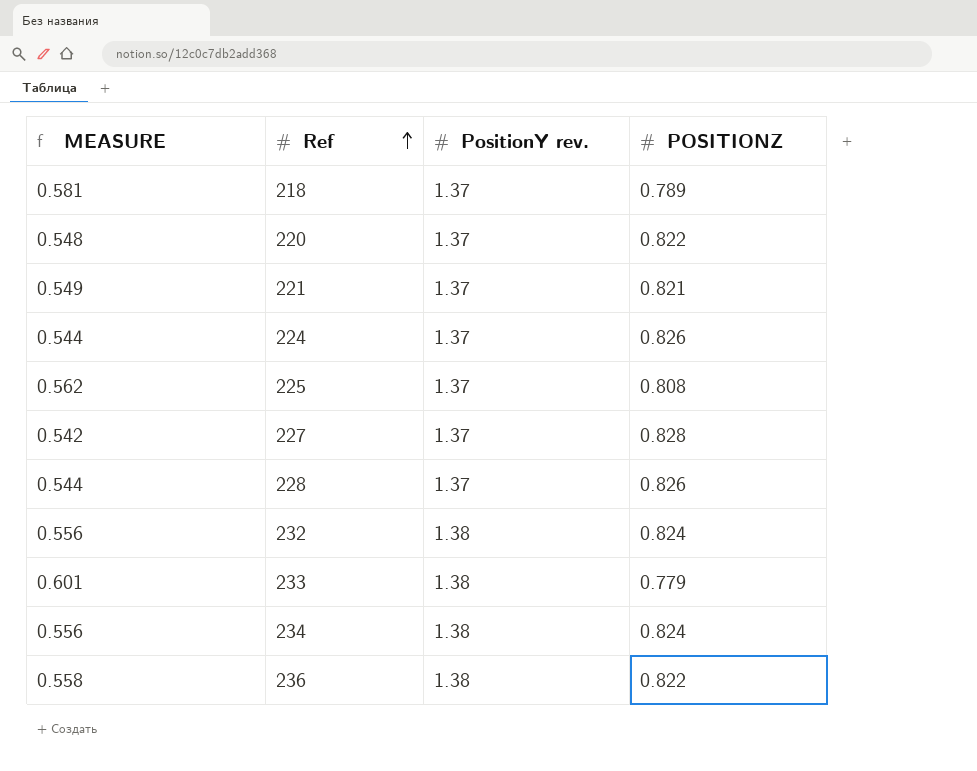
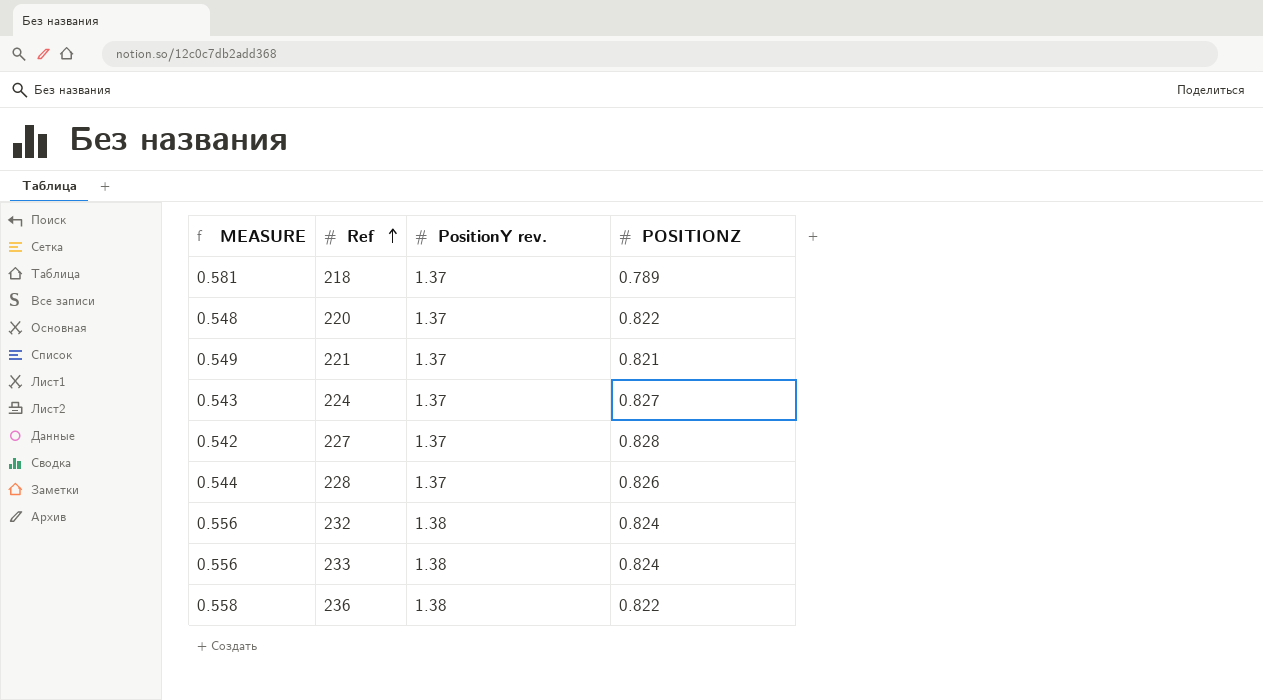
row 225: 0.562 | 1.37 | 0.808 -> none
row 234: 0.556 | 1.38 | 0.824 -> none
224 | MEASURE: 0.544 -> 0.543
224 | POSITIONZ: 0.826 -> 0.827
233 | MEASURE: 0.601 -> 0.556
233 | POSITIONZ: 0.779 -> 0.824

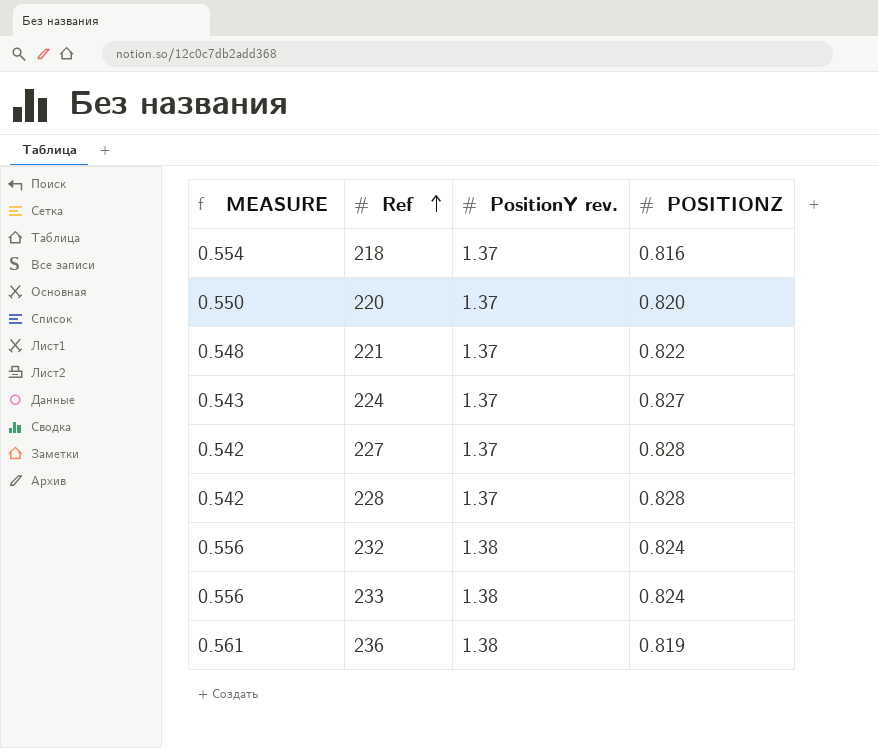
218 | MEASURE: 0.581 -> 0.554
218 | POSITIONZ: 0.789 -> 0.816
220 | MEASURE: 0.548 -> 0.550
220 | POSITIONZ: 0.822 -> 0.820
221 | MEASURE: 0.549 -> 0.548
221 | POSITIONZ: 0.821 -> 0.822
228 | MEASURE: 0.544 -> 0.542
228 | POSITIONZ: 0.826 -> 0.828
236 | MEASURE: 0.558 -> 0.561
236 | POSITIONZ: 0.822 -> 0.819

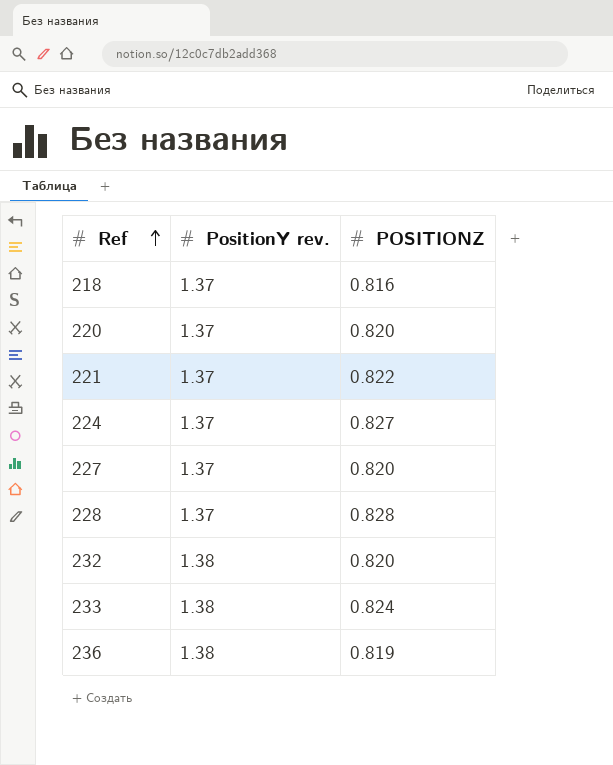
column MEASURE | formula: [PositionY rev.] - [POSITIONZ] -> none
227 | POSITIONZ: 0.828 -> 0.820
232 | POSITIONZ: 0.824 -> 0.820

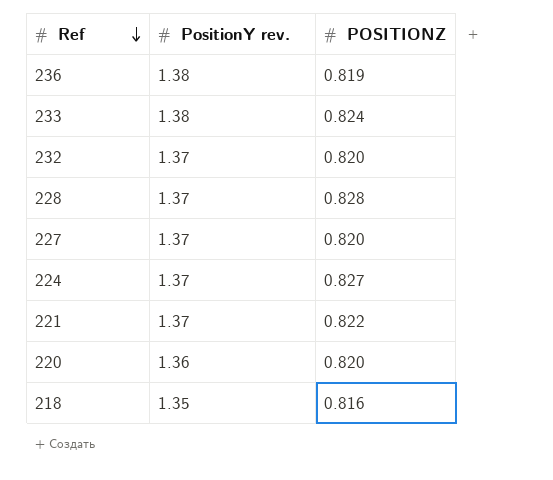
row order: Ref ascending -> Ref descending
232 | PositionY rev.: 1.38 -> 1.37
220 | PositionY rev.: 1.37 -> 1.36
218 | PositionY rev.: 1.37 -> 1.35

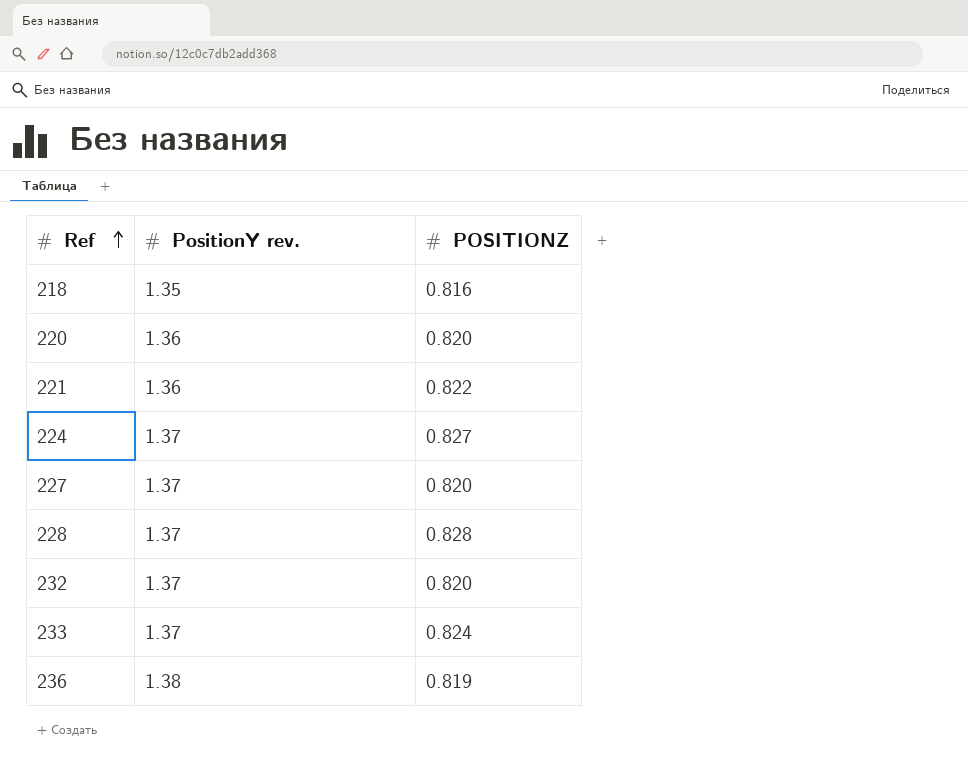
row order: Ref descending -> Ref ascending
221 | PositionY rev.: 1.37 -> 1.36
233 | PositionY rev.: 1.38 -> 1.37

